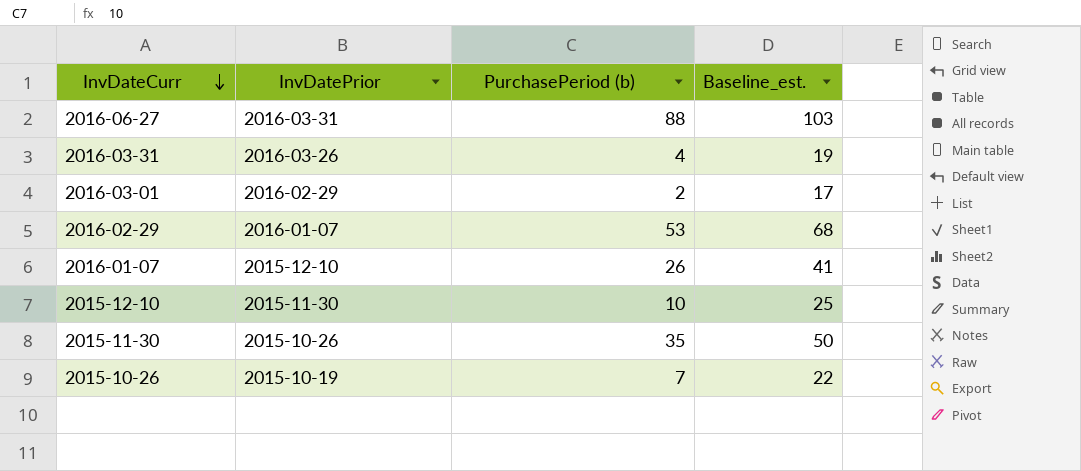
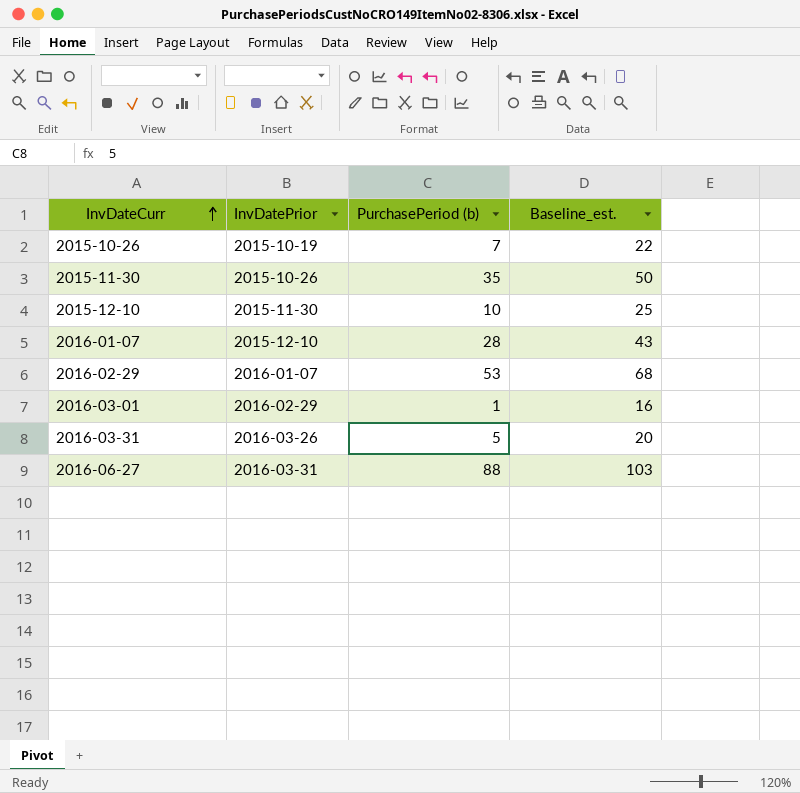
row order: InvDateCurr descending -> InvDateCurr ascending
2016-01-07 | PurchasePeriod (b): 26 -> 28
2016-01-07 | Baseline_est.: 41 -> 43
2016-03-01 | PurchasePeriod (b): 2 -> 1
2016-03-01 | Baseline_est.: 17 -> 16
2016-03-31 | PurchasePeriod (b): 4 -> 5
2016-03-31 | Baseline_est.: 19 -> 20

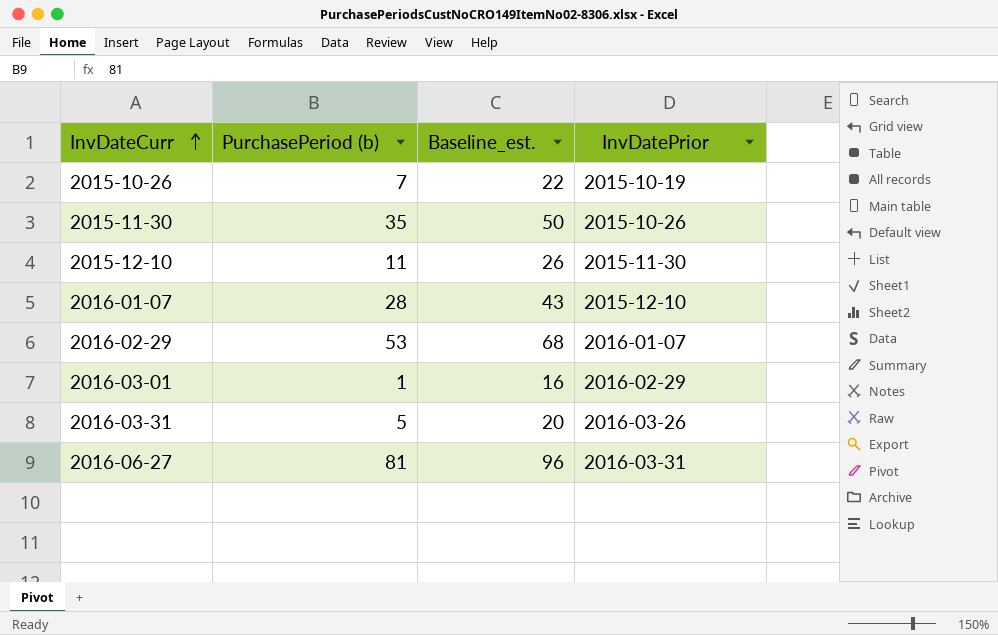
column InvDatePrior | position: 2 -> 4
2015-12-10 | PurchasePeriod (b): 10 -> 11
2015-12-10 | Baseline_est.: 25 -> 26
2016-06-27 | PurchasePeriod (b): 88 -> 81
2016-06-27 | Baseline_est.: 103 -> 96

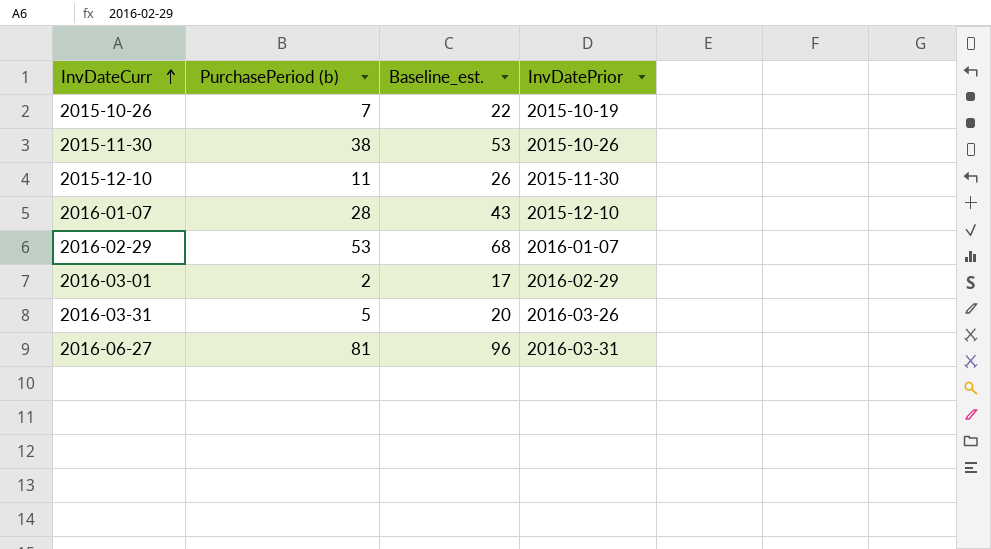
2015-11-30 | PurchasePeriod (b): 35 -> 38
2015-11-30 | Baseline_est.: 50 -> 53
2016-03-01 | PurchasePeriod (b): 1 -> 2
2016-03-01 | Baseline_est.: 16 -> 17

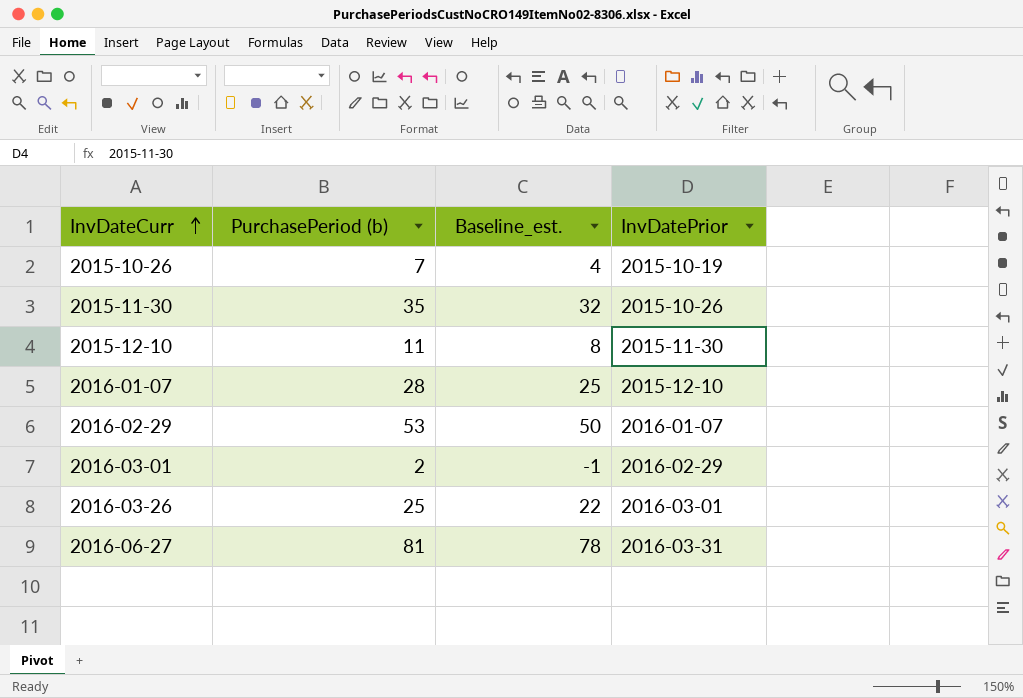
column Baseline_est. | formula: [PurchasePeriod (b)] + 15 -> [PurchasePeriod (b)] - 3
row 2016-03-31: 5 | 20 | 2016-03-26 -> none
2015-11-30 | PurchasePeriod (b): 38 -> 35
row 2016-03-26: none -> 25 | 22 | 2016-03-01

